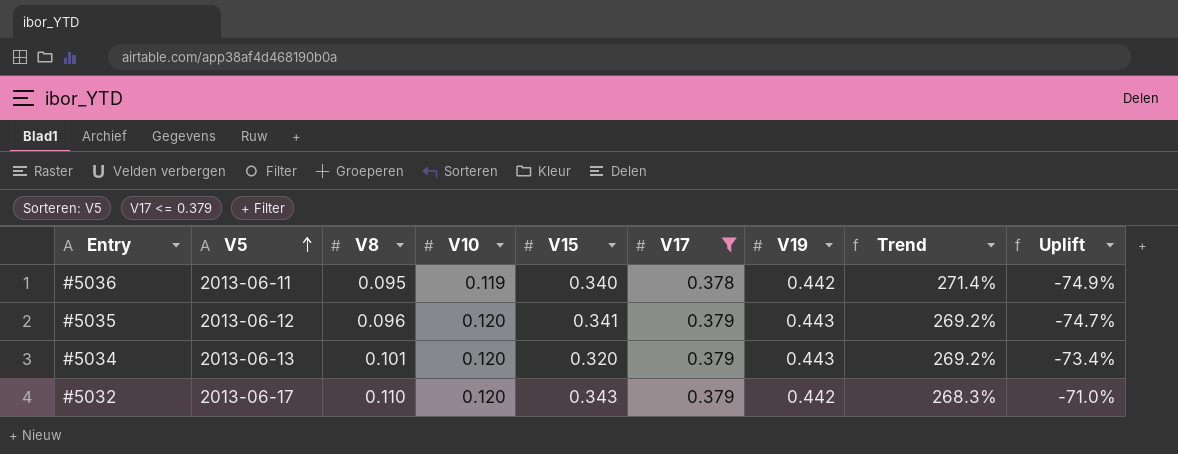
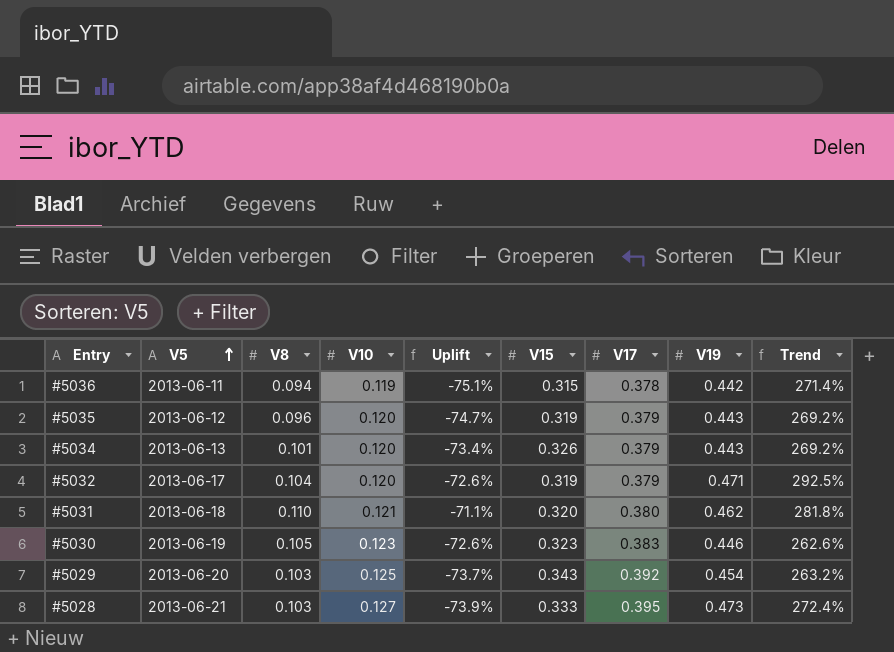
filter: V17 <= 0.379 -> none
column Uplift | position: 9 -> 5
#5036 | V8: 0.095 -> 0.094
#5036 | Uplift: -74.9% -> -75.1%
#5036 | V15: 0.340 -> 0.315
#5035 | V15: 0.341 -> 0.319
#5034 | V15: 0.320 -> 0.326
#5032 | V8: 0.110 -> 0.104
#5032 | Uplift: -71.0% -> -72.6%
#5032 | V15: 0.343 -> 0.319
#5032 | V19: 0.442 -> 0.471
#5032 | Trend: 268.3% -> 292.5%

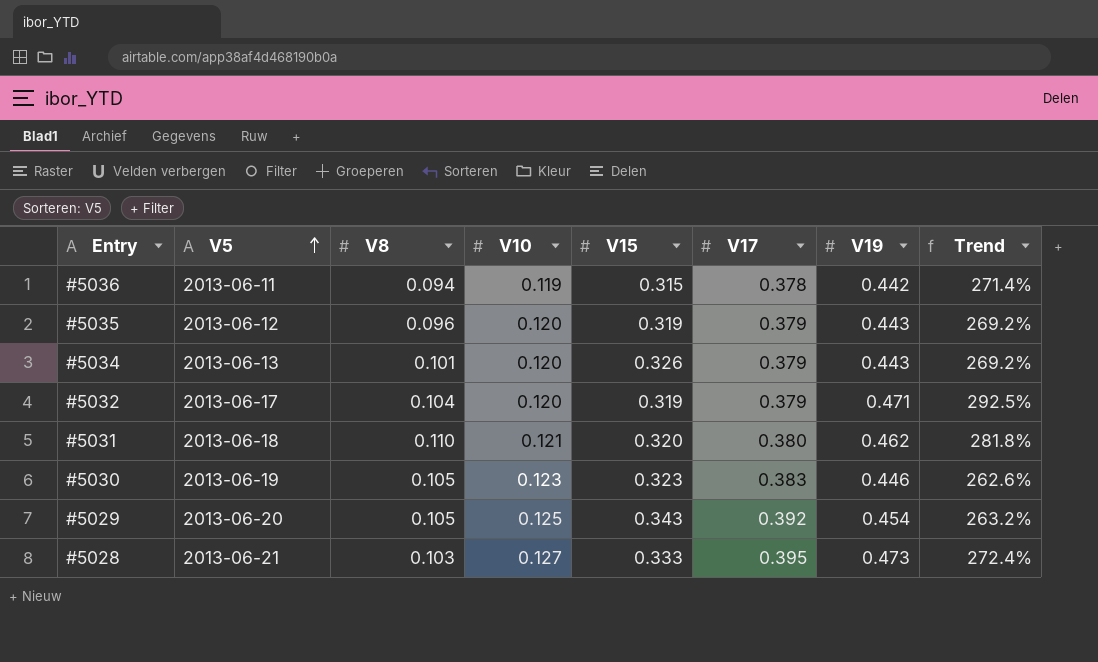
column Uplift | formula: ([V8] - [V17]) / [V17] -> none
#5029 | V8: 0.103 -> 0.105

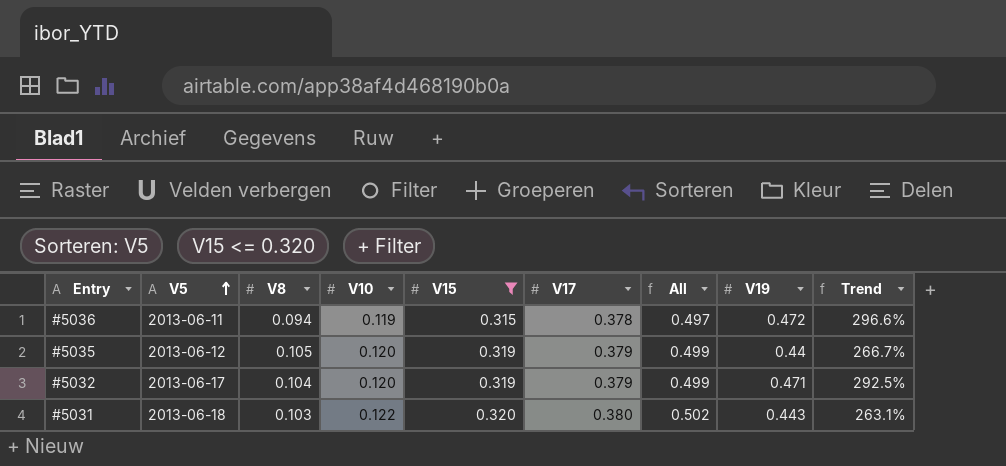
filter: none -> V15 <= 0.320
column All | formula: none -> [V10] + [V17]
#5036 | V19: 0.442 -> 0.472
#5036 | Trend: 271.4% -> 296.6%
#5035 | V8: 0.096 -> 0.105
#5035 | V19: 0.443 -> 0.44
#5035 | Trend: 269.2% -> 266.7%
#5031 | V8: 0.110 -> 0.103
#5031 | V10: 0.121 -> 0.122
#5031 | V19: 0.462 -> 0.443
#5031 | Trend: 281.8% -> 263.1%

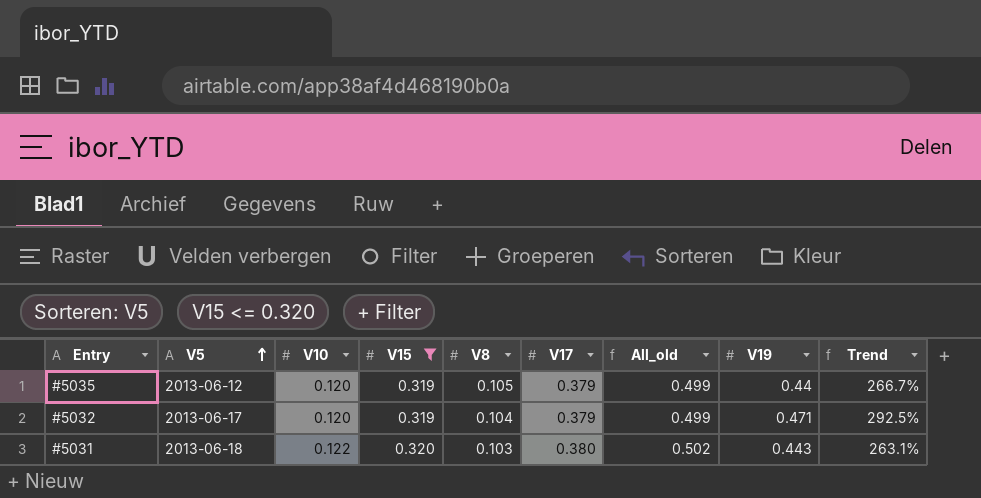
column V8 | position: 3 -> 5
column name: All -> All_old
row #5036: 2013-06-11 | 0.094 | 0.119 | 0.315 | 0.378 | 0.497 | 0.472 | 296.6% -> none

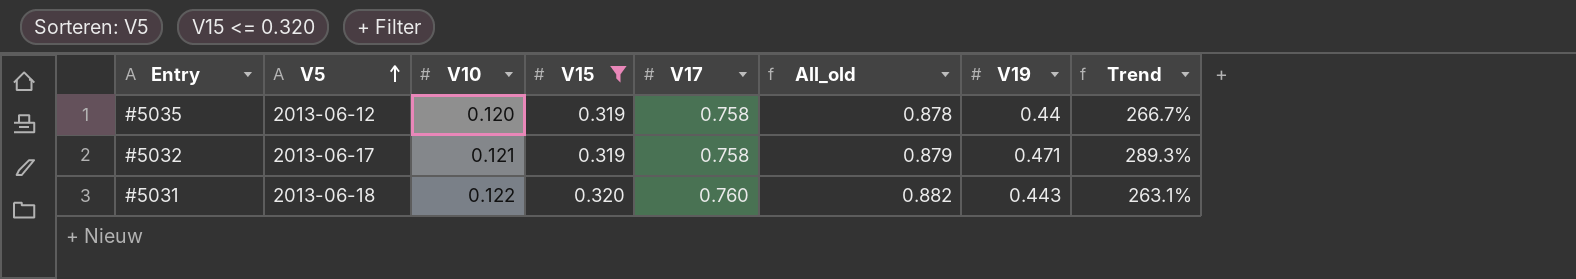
column V8 | position: 5 -> none
#5035 | V17: 0.379 -> 0.758
#5035 | All_old: 0.499 -> 0.878
#5032 | V10: 0.120 -> 0.121
#5032 | V17: 0.379 -> 0.758
#5032 | All_old: 0.499 -> 0.879
#5032 | Trend: 292.5% -> 289.3%
#5031 | V17: 0.380 -> 0.760
#5031 | All_old: 0.502 -> 0.882

